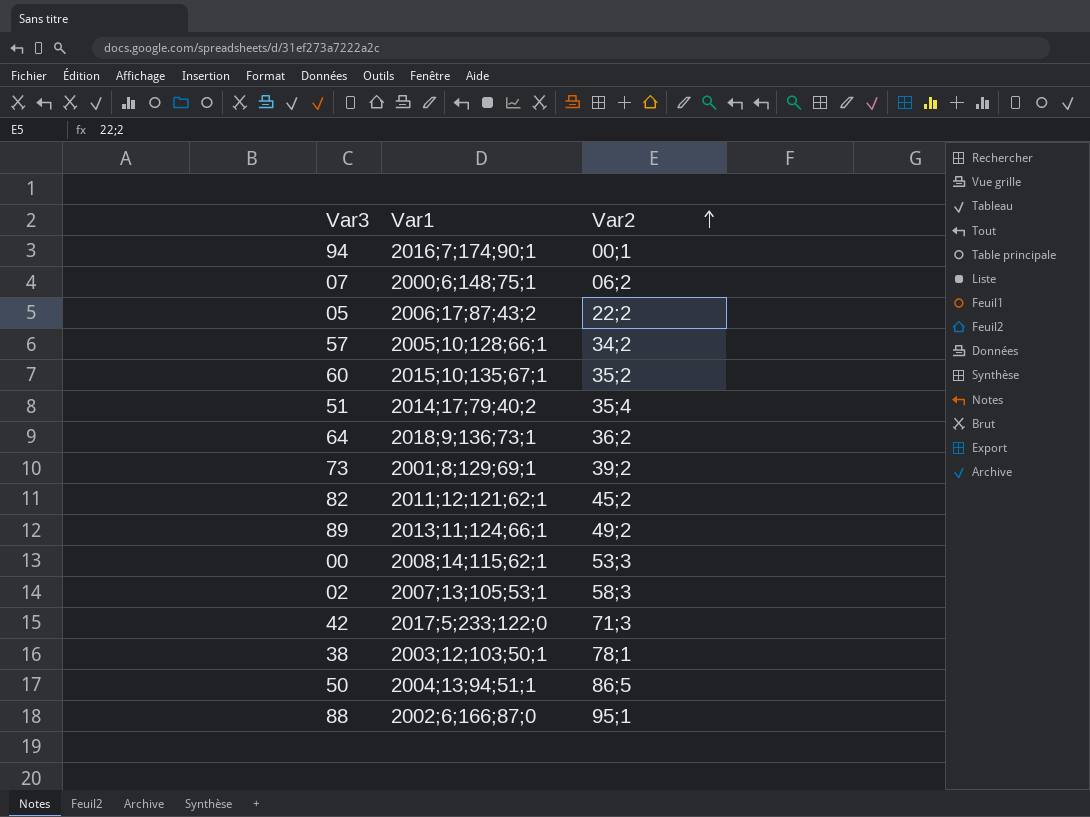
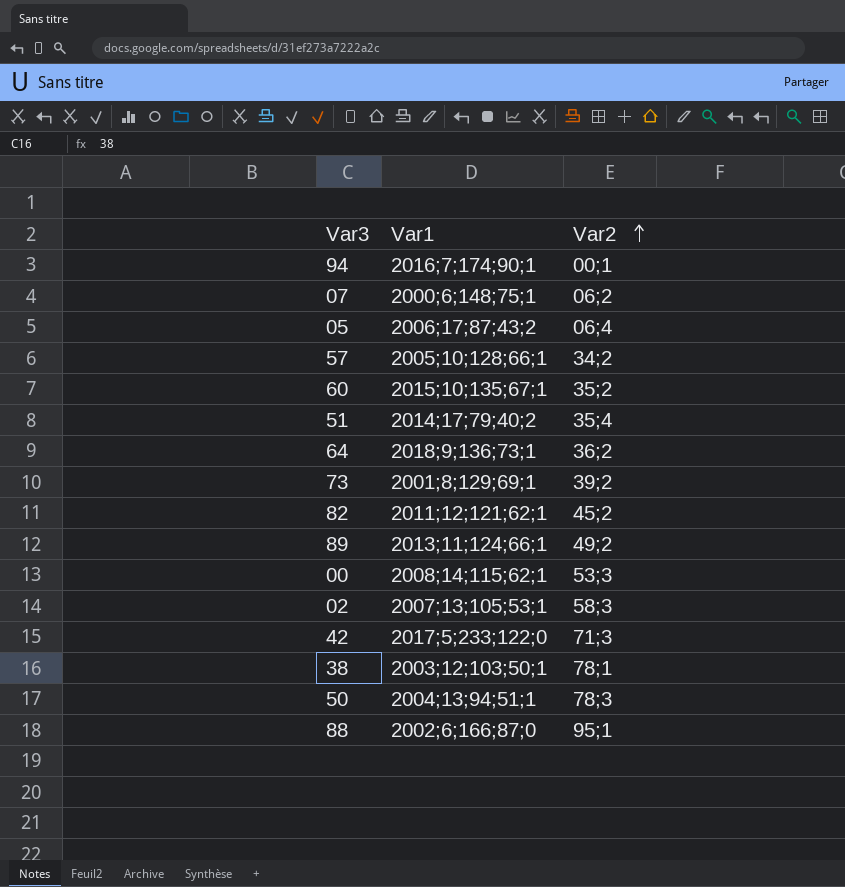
05 | Var2: 22;2 -> 06;4
50 | Var2: 86;5 -> 78;3

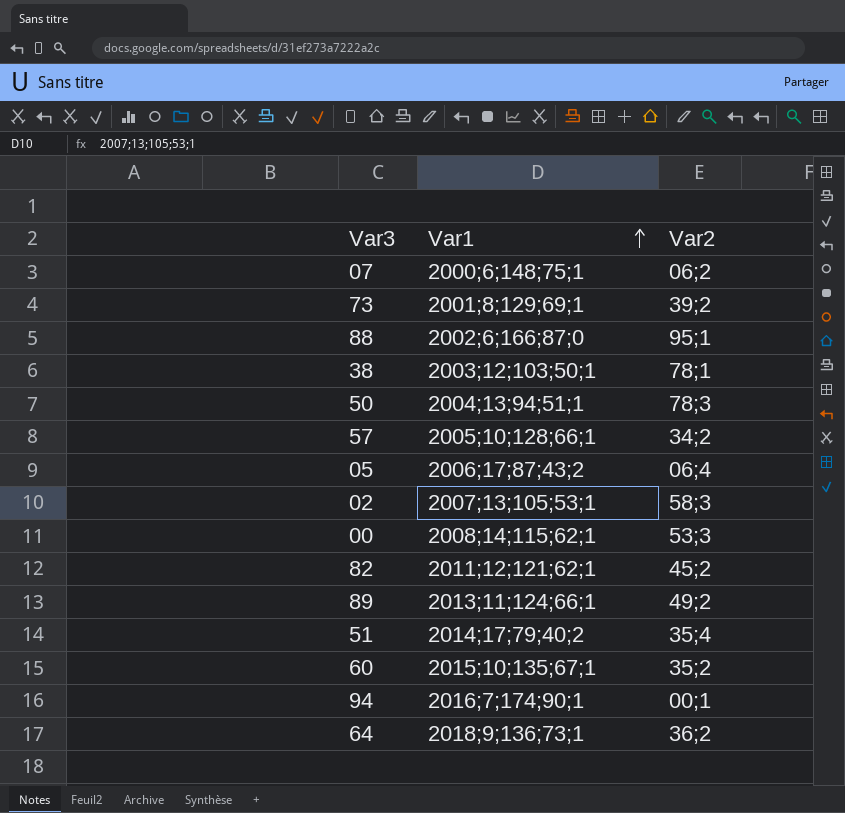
row order: Var2 ascending -> Var1 ascending
row 42: 2017;5;233;122;0 | 71;3 -> none

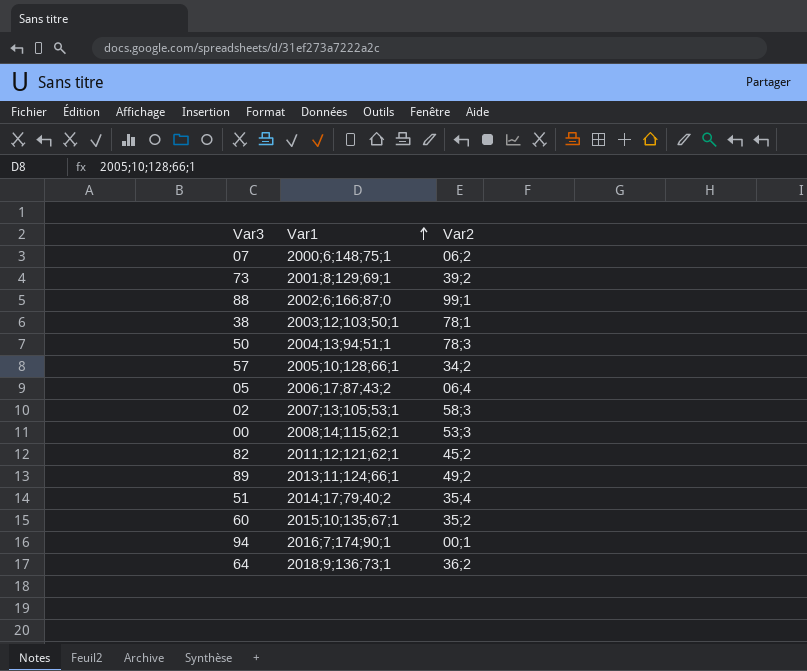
88 | Var2: 95;1 -> 99;1

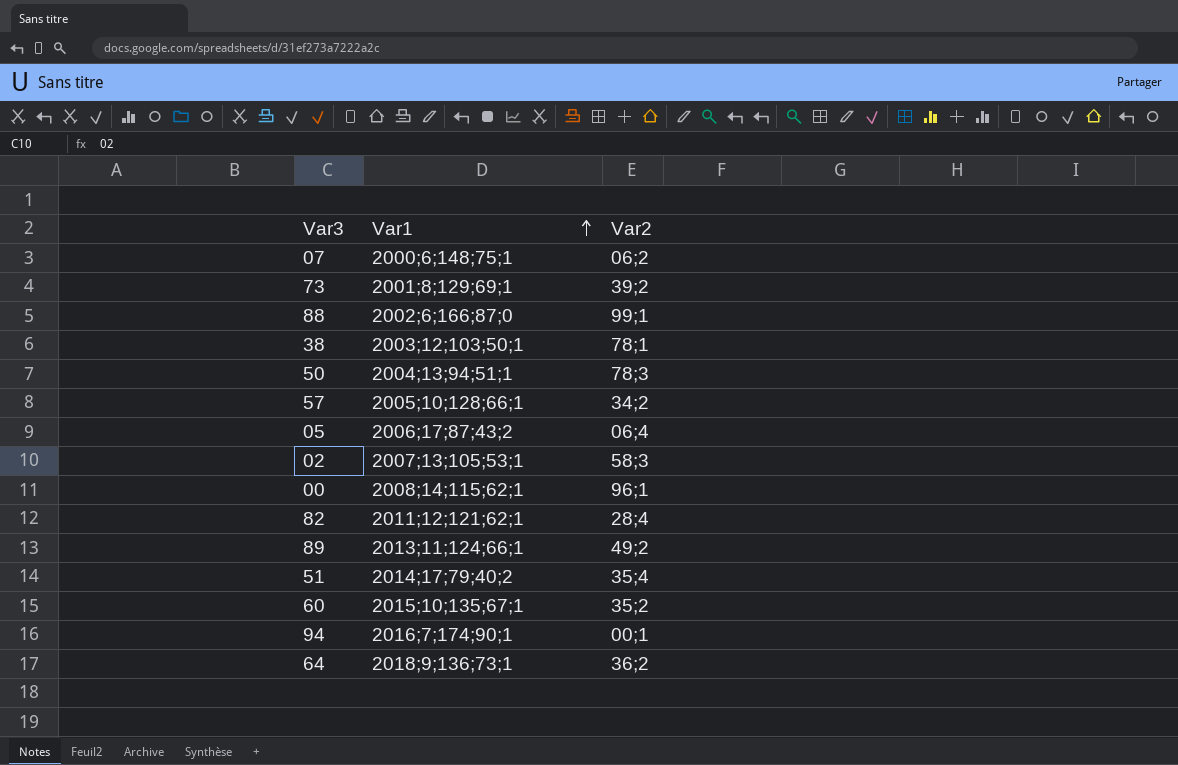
00 | Var2: 53;3 -> 96;1
82 | Var2: 45;2 -> 28;4

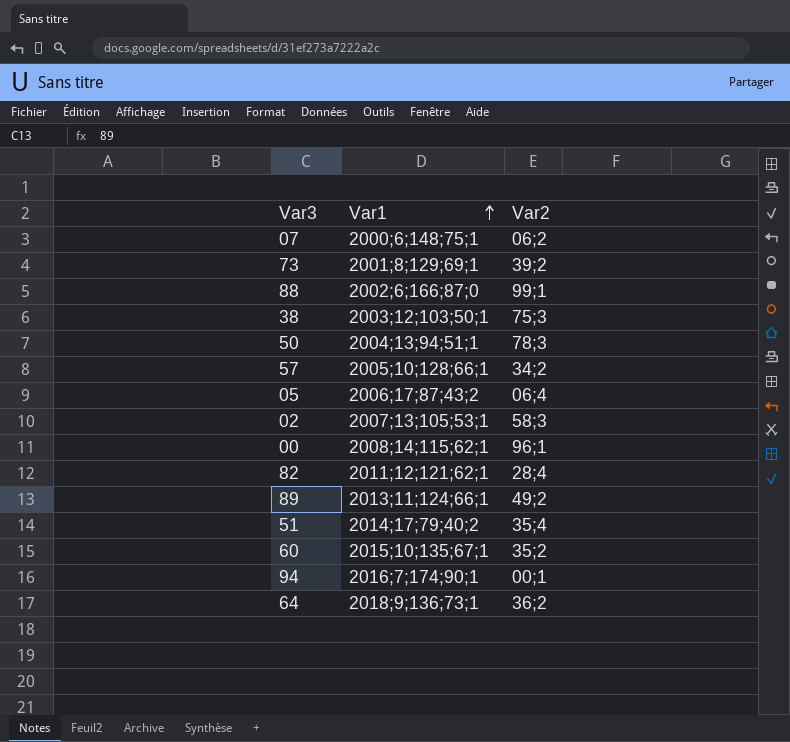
38 | Var2: 78;1 -> 75;3

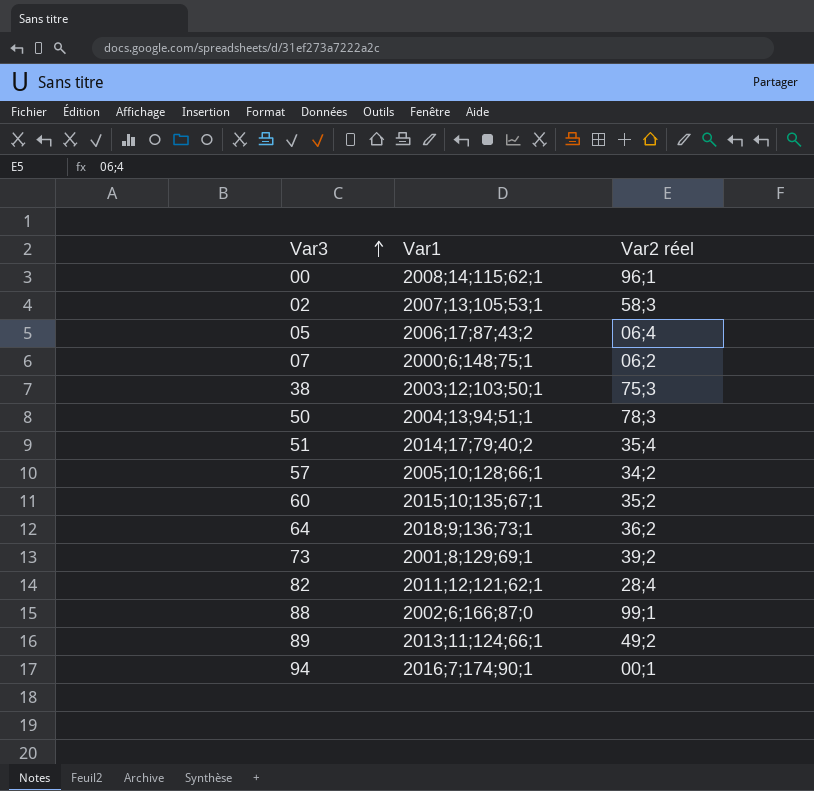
row order: Var1 ascending -> Var3 ascending
column name: Var2 -> Var2 réel

